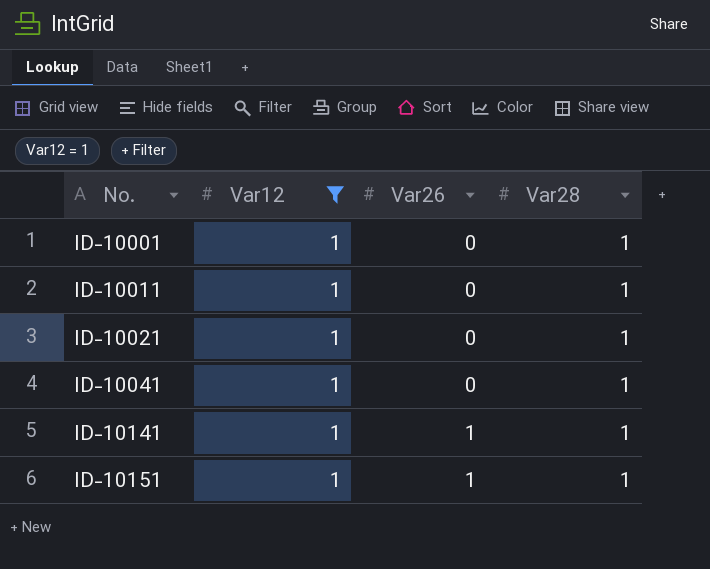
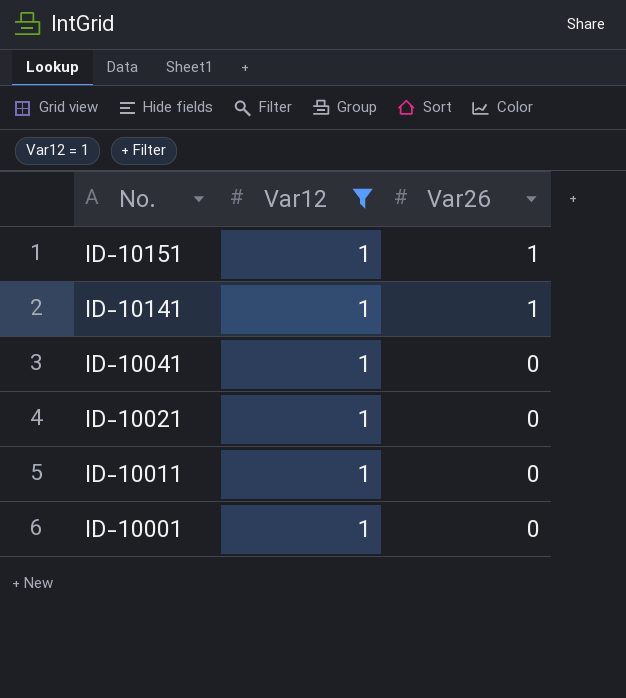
row order: No. ascending -> No. descending
column Var28 | position: 4 -> none

